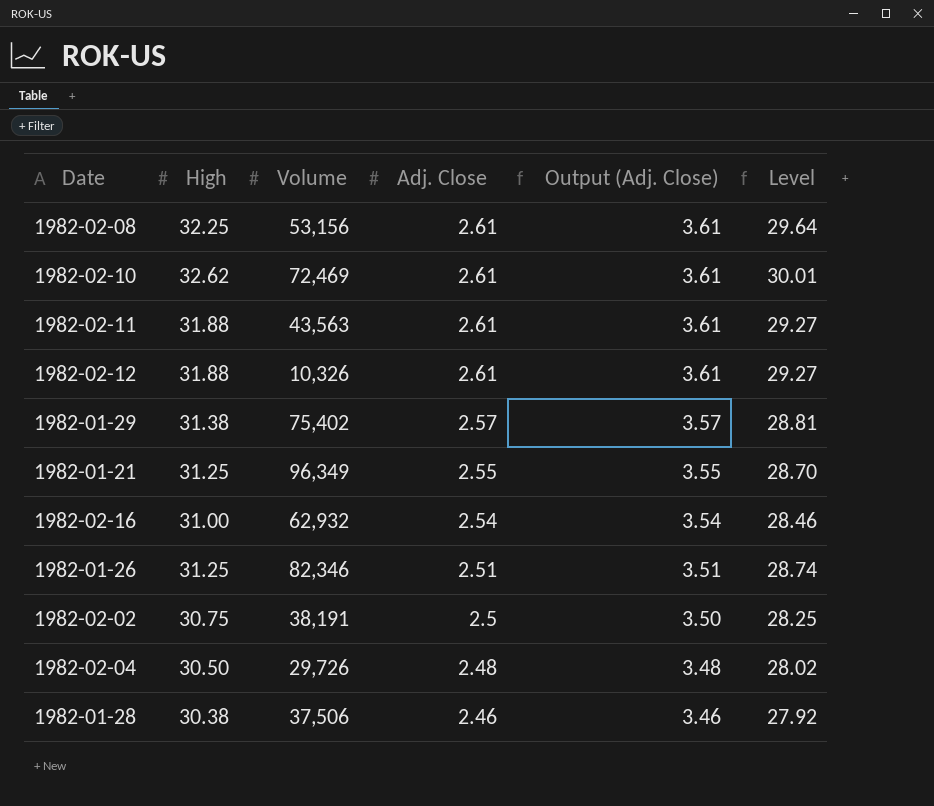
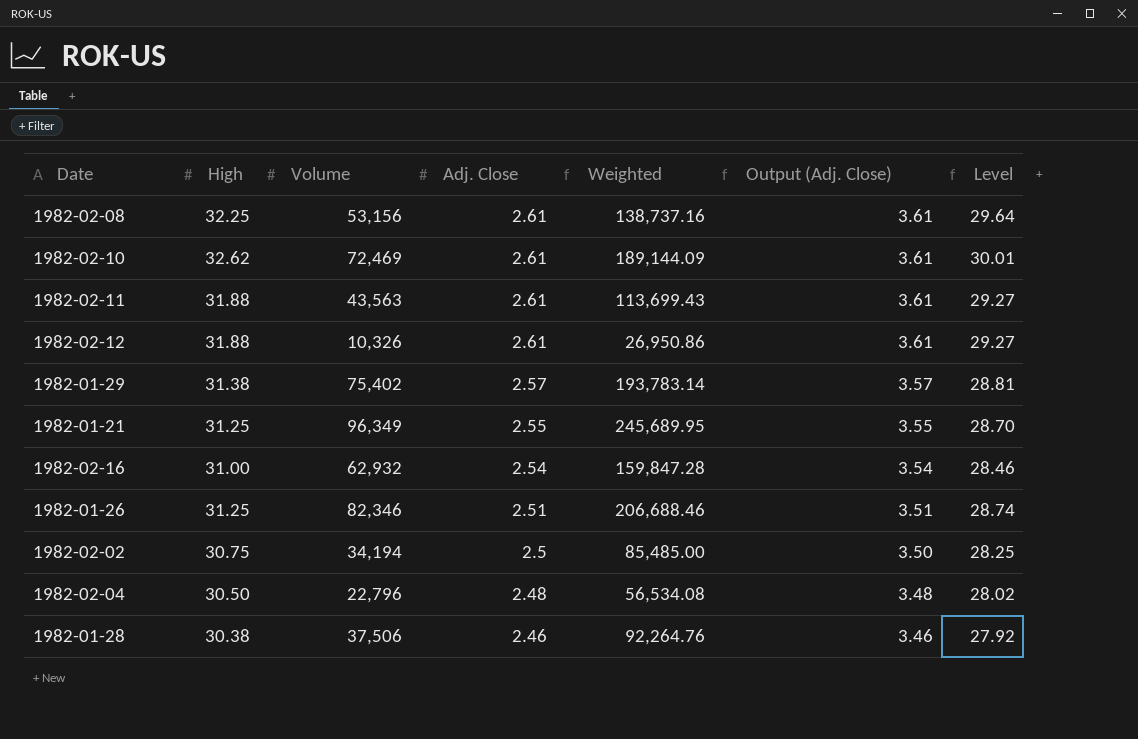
column Weighted | formula: none -> [Volume] * [Adj. Close]
1982-02-02 | Volume: 38,191 -> 34,194
1982-02-04 | Volume: 29,726 -> 22,796

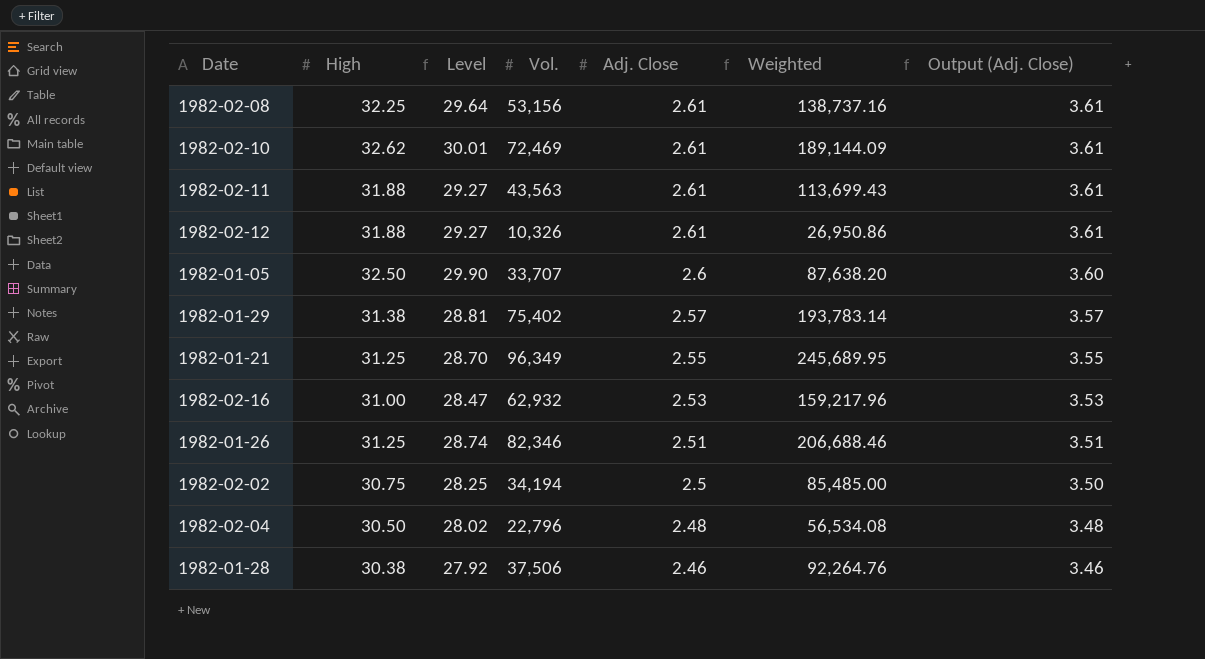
column Level | position: 7 -> 3
column name: Volume -> Vol.
row 1982-01-05: none -> 32.50 | 29.90 | 33,707 | 2.6 | 87,638.20 | 3.60
1982-02-16 | Level: 28.46 -> 28.47
1982-02-16 | Adj. Close: 2.54 -> 2.53
1982-02-16 | Weighted: 159,847.28 -> 159,217.96
1982-02-16 | Output (Adj. Close): 3.54 -> 3.53

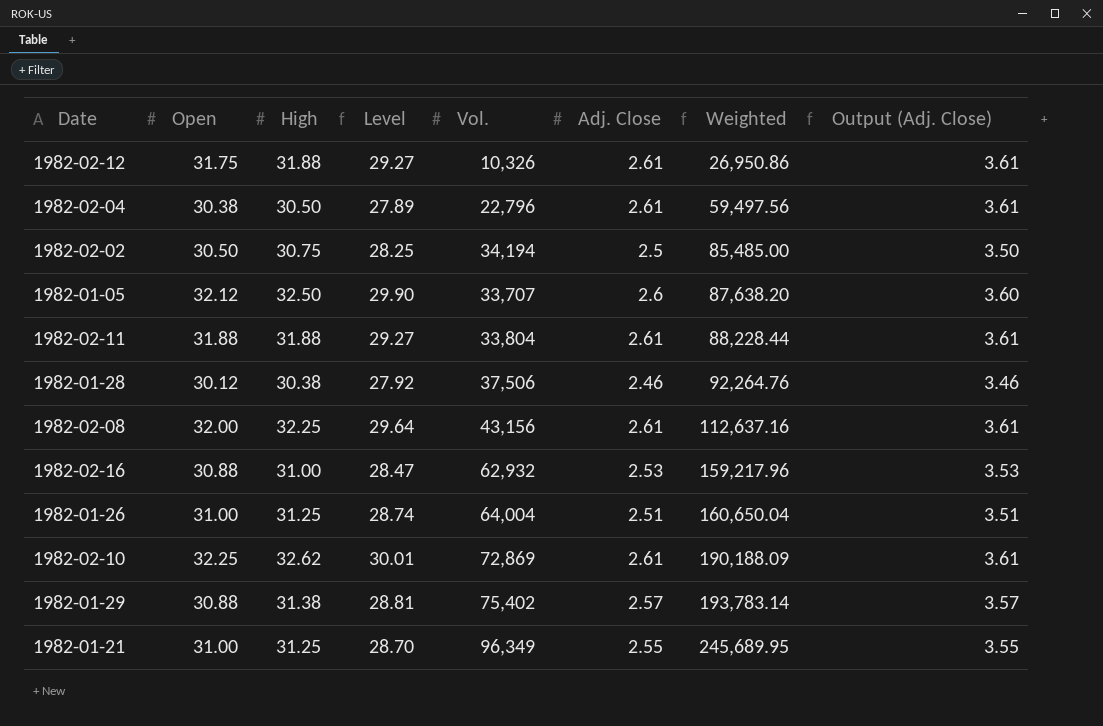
row order: Adj. Close descending -> Weighted ascending
column Open | position: none -> 2
1982-02-04 | Level: 28.02 -> 27.89
1982-02-04 | Adj. Close: 2.48 -> 2.61
1982-02-04 | Weighted: 56,534.08 -> 59,497.56
1982-02-04 | Output (Adj. Close): 3.48 -> 3.61
1982-02-11 | Vol.: 43,563 -> 33,804
1982-02-11 | Weighted: 113,699.43 -> 88,228.44
1982-02-08 | Vol.: 53,156 -> 43,156
1982-02-08 | Weighted: 138,737.16 -> 112,637.16
1982-01-26 | Vol.: 82,346 -> 64,004
1982-01-26 | Weighted: 206,688.46 -> 160,650.04
1982-02-10 | Vol.: 72,469 -> 72,869
1982-02-10 | Weighted: 189,144.09 -> 190,188.09

